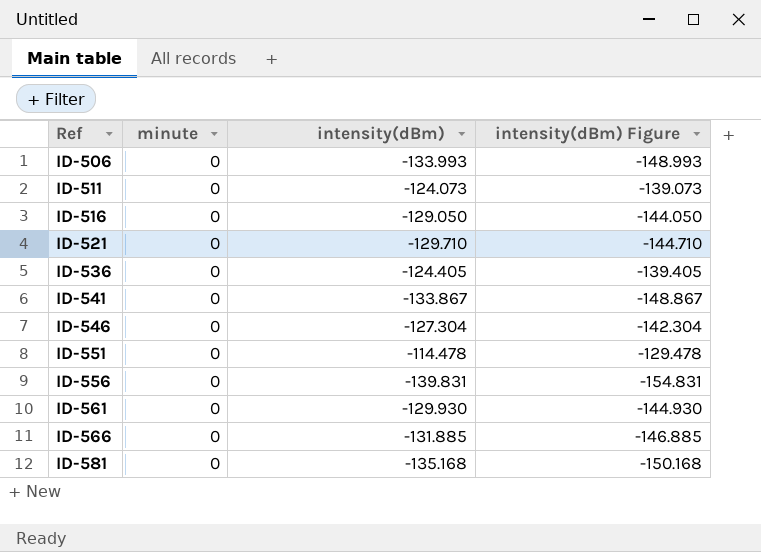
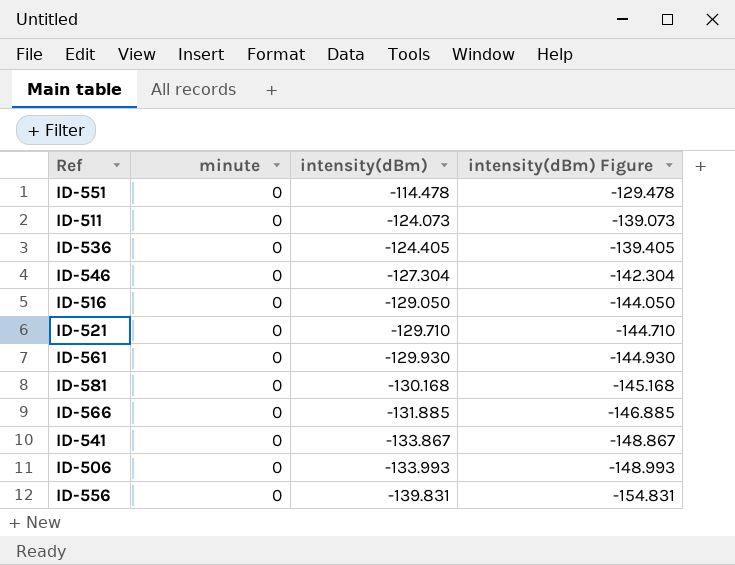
row order: Ref ascending -> intensity(dBm) descending
ID-581 | intensity(dBm): -135.168 -> -130.168
ID-581 | intensity(dBm) Figure: -150.168 -> -145.168

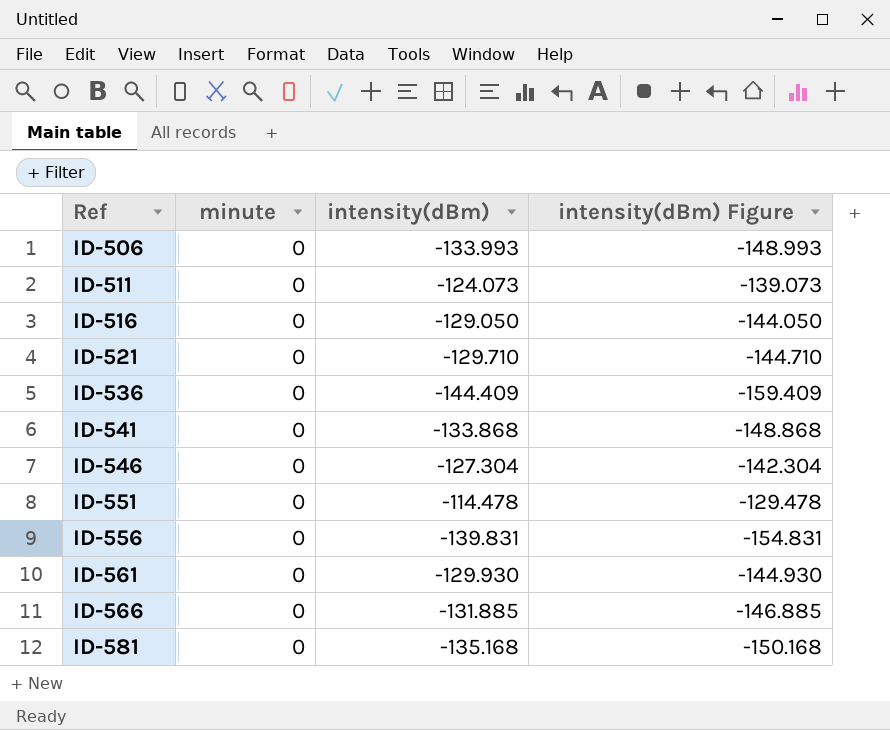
row order: intensity(dBm) descending -> Ref ascending
ID-536 | intensity(dBm): -124.405 -> -144.409
ID-536 | intensity(dBm) Figure: -139.405 -> -159.409
ID-541 | intensity(dBm): -133.867 -> -133.868
ID-541 | intensity(dBm) Figure: -148.867 -> -148.868
ID-581 | intensity(dBm): -130.168 -> -135.168
ID-581 | intensity(dBm) Figure: -145.168 -> -150.168

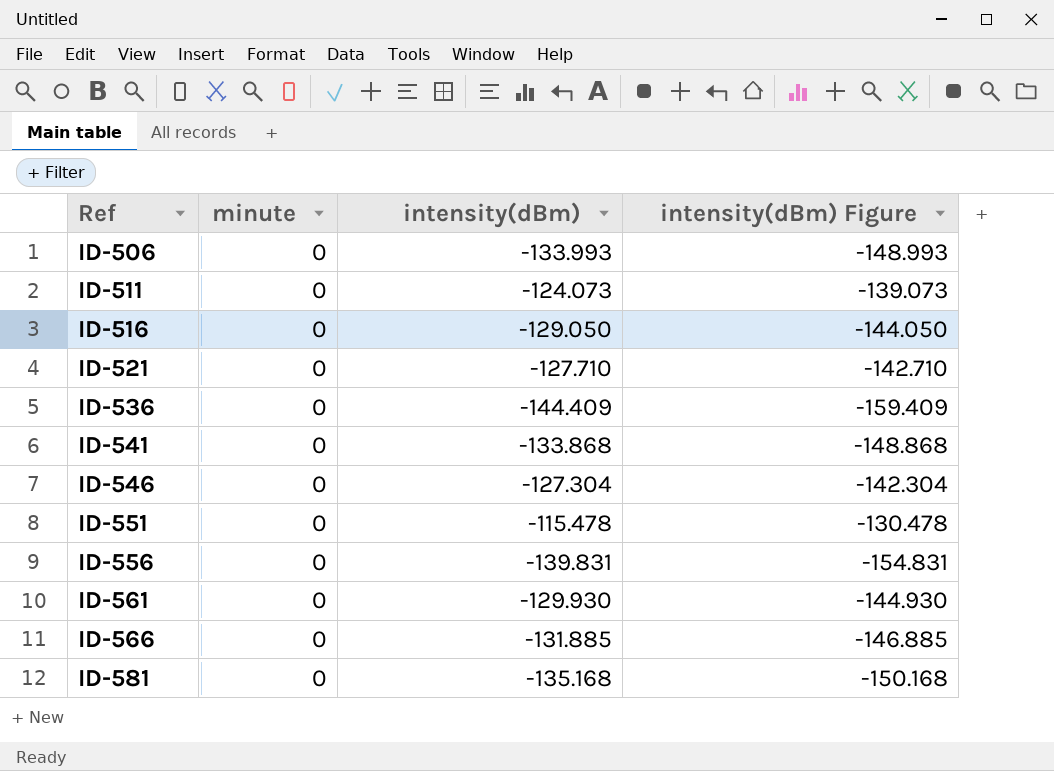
ID-521 | intensity(dBm): -129.710 -> -127.710
ID-521 | intensity(dBm) Figure: -144.710 -> -142.710
ID-551 | intensity(dBm): -114.478 -> -115.478
ID-551 | intensity(dBm) Figure: -129.478 -> -130.478

